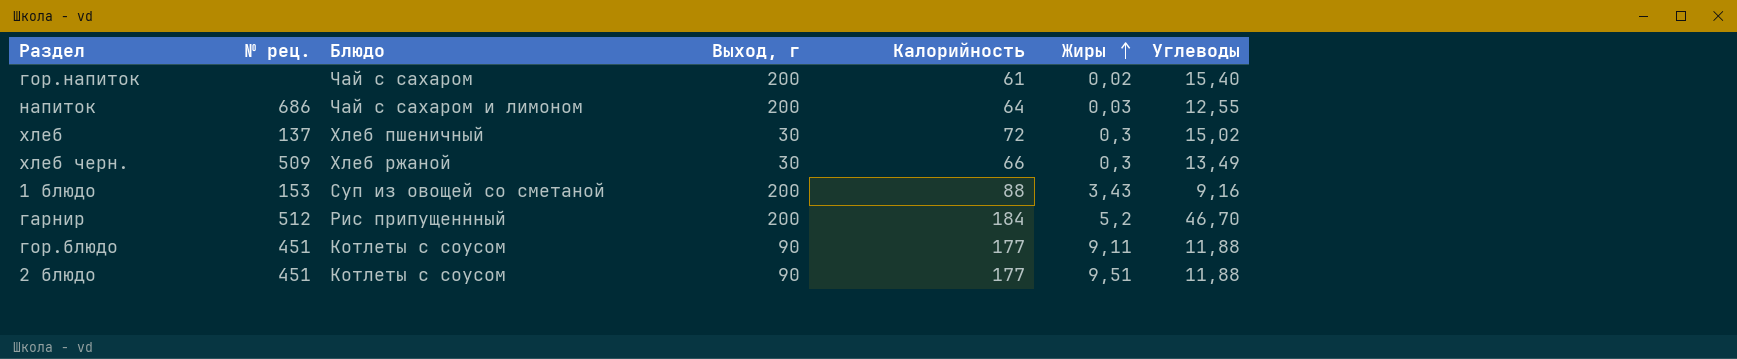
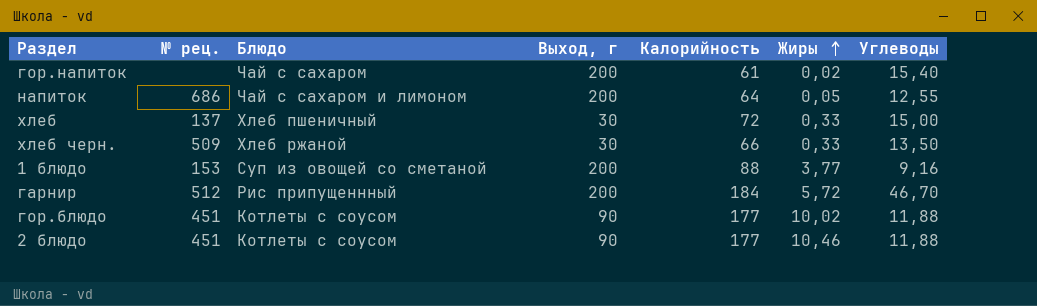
напиток | Жиры: 0,03 -> 0,05
хлеб | Жиры: 0,3 -> 0,33
хлеб | Углеводы: 15,02 -> 15,00
хлеб черн. | Жиры: 0,3 -> 0,33
хлеб черн. | Углеводы: 13,49 -> 13,50
1 блюдо | Жиры: 3,43 -> 3,77
гарнир | Жиры: 5,2 -> 5,72
гор.блюдо | Жиры: 9,11 -> 10,02
2 блюдо | Жиры: 9,51 -> 10,46

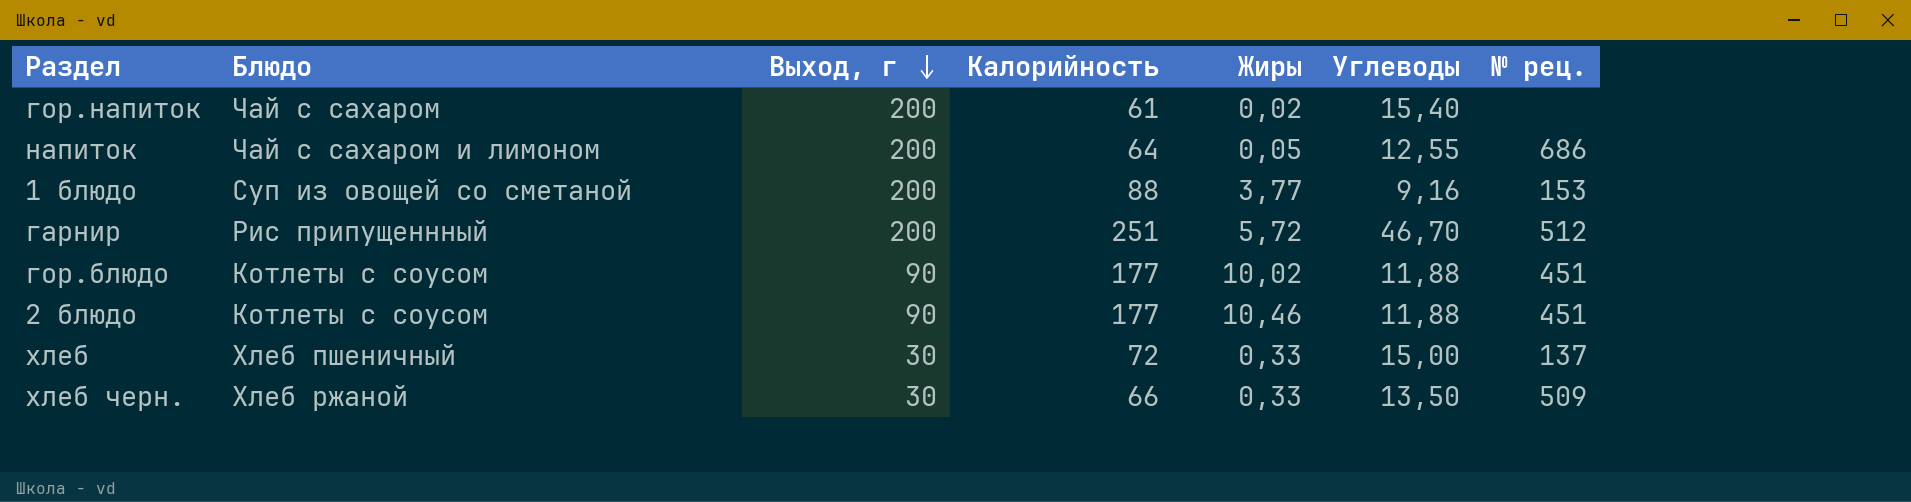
row order: Жиры ascending -> Выход, г descending
column № рец. | position: 2 -> 7
гарнир | Калорийность: 184 -> 251

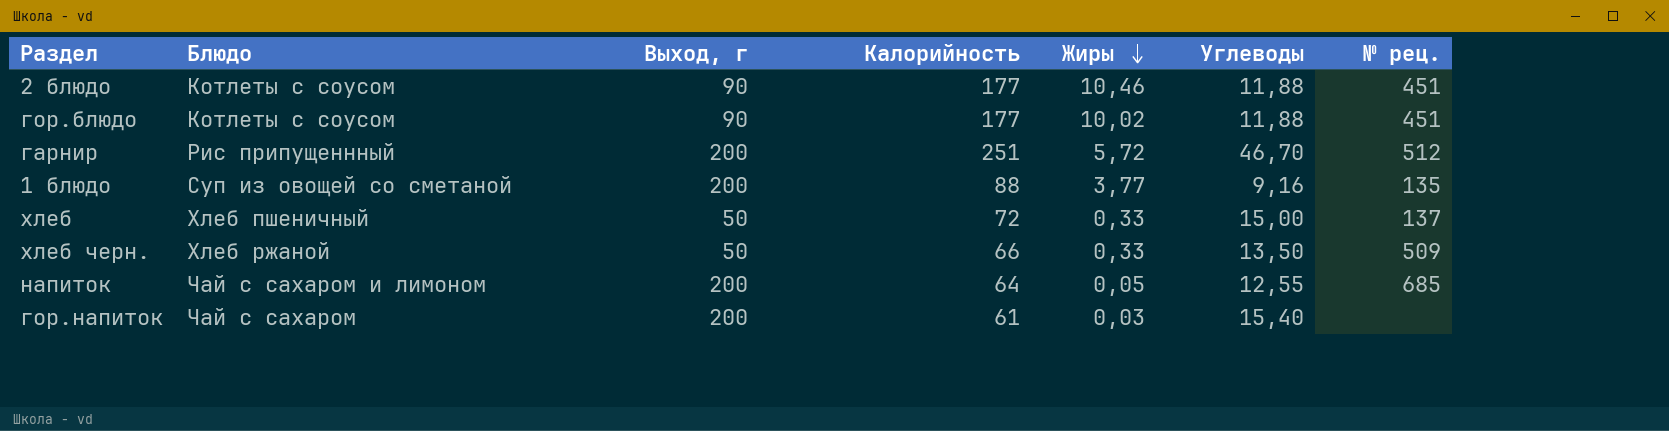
row order: Выход, г descending -> Жиры descending
1 блюдо | № рец.: 153 -> 135
хлеб | Выход, г: 30 -> 50
хлеб черн. | Выход, г: 30 -> 50
напиток | № рец.: 686 -> 685
гор.напиток | Жиры: 0,02 -> 0,03

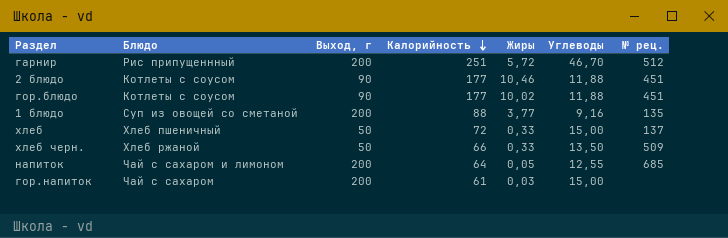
row order: Жиры descending -> Калорийность descending
гор.напиток | Углеводы: 15,40 -> 15,00

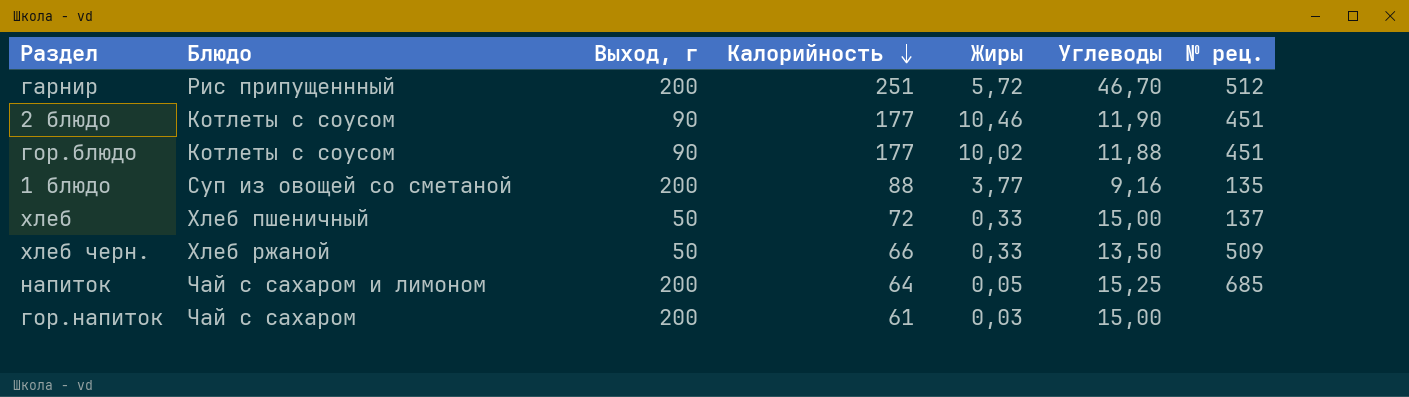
2 блюдо | Углеводы: 11,88 -> 11,90
напиток | Углеводы: 12,55 -> 15,25

